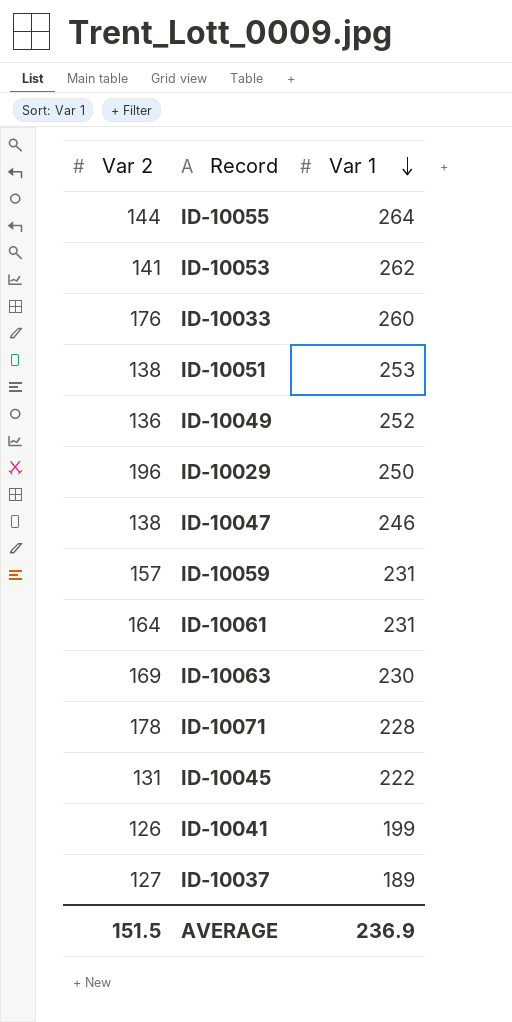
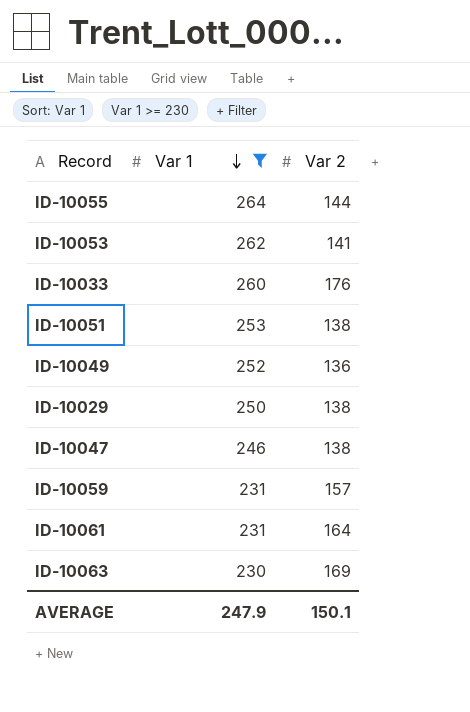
filter: none -> Var 1 >= 230
column Var 2 | position: 1 -> 3
ID-10029 | Var 2: 196 -> 138
AVERAGE | Var 1: 236.9 -> 247.9
AVERAGE | Var 2: 151.5 -> 150.1

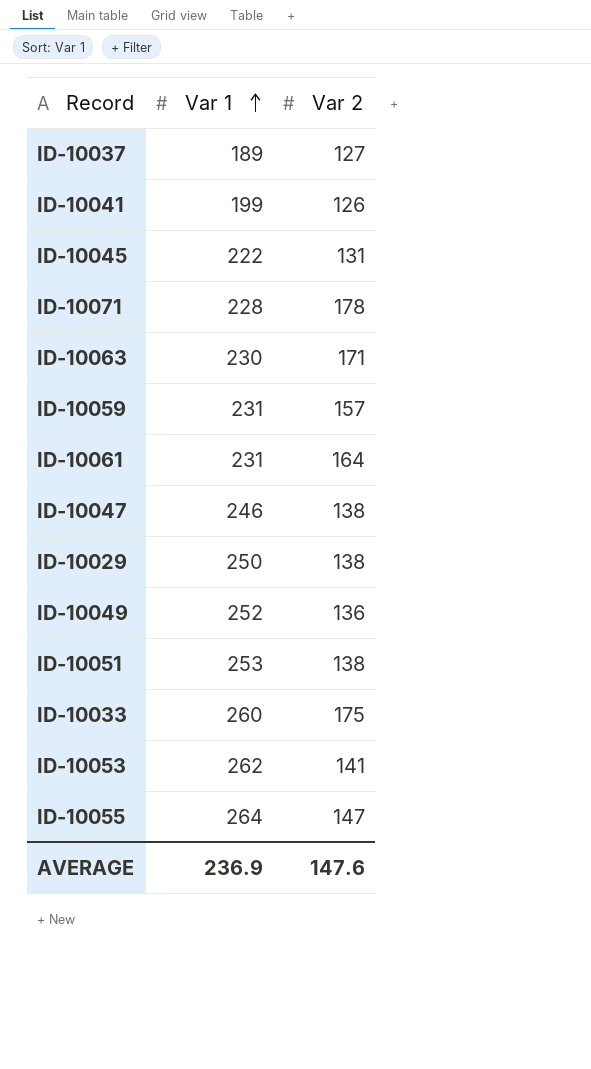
filter: Var 1 >= 230 -> none
row order: Var 1 descending -> Var 1 ascending
ID-10063 | Var 2: 169 -> 171
ID-10033 | Var 2: 176 -> 175
ID-10055 | Var 2: 144 -> 147
AVERAGE | Var 1: 247.9 -> 236.9
AVERAGE | Var 2: 150.1 -> 147.6

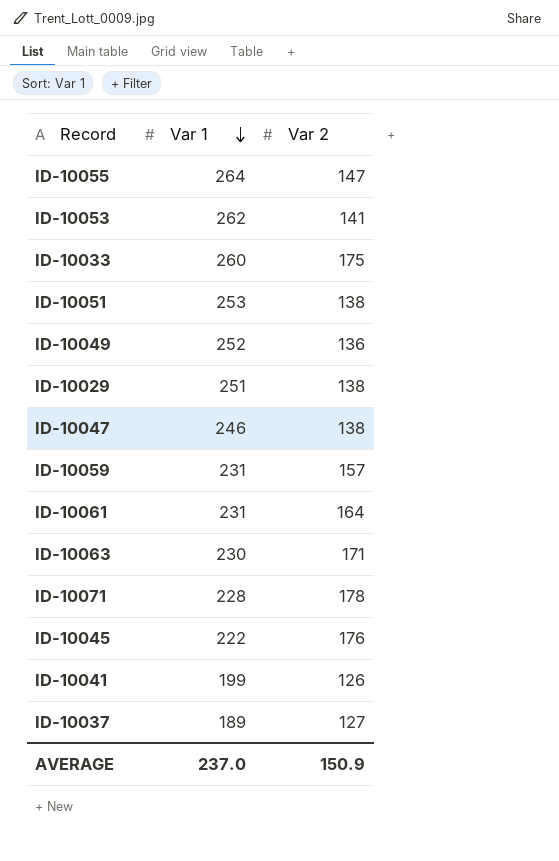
row order: Var 1 ascending -> Var 1 descending
ID-10029 | Var 1: 250 -> 251
ID-10045 | Var 2: 131 -> 176
AVERAGE | Var 1: 236.9 -> 237.0
AVERAGE | Var 2: 147.6 -> 150.9

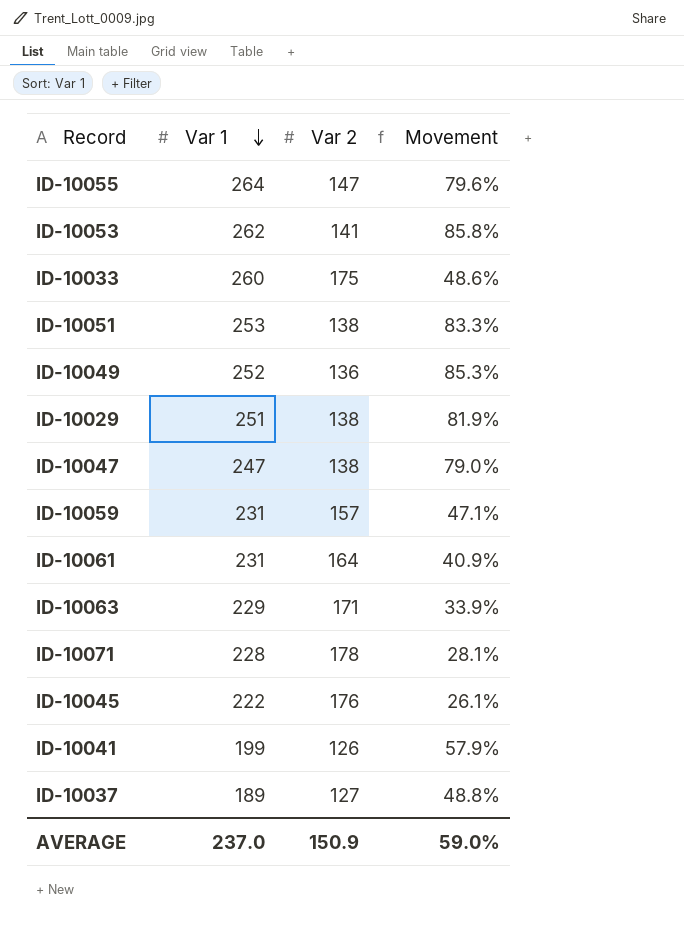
column Movement | formula: none -> ([Var 1] - [Var 2]) / [Var 2]
ID-10047 | Var 1: 246 -> 247
ID-10063 | Var 1: 230 -> 229

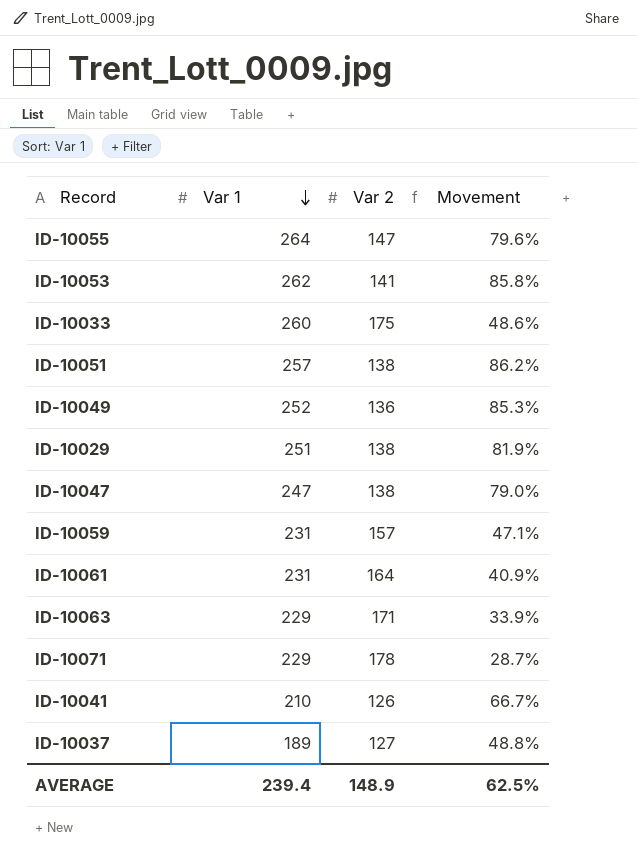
row ID-10045: 222 | 176 | 26.1% -> none
ID-10051 | Var 1: 253 -> 257
ID-10051 | Movement: 83.3% -> 86.2%
ID-10071 | Var 1: 228 -> 229
ID-10071 | Movement: 28.1% -> 28.7%
ID-10041 | Var 1: 199 -> 210
ID-10041 | Movement: 57.9% -> 66.7%
AVERAGE | Var 1: 237.0 -> 239.4
AVERAGE | Var 2: 150.9 -> 148.9
AVERAGE | Movement: 59.0% -> 62.5%

